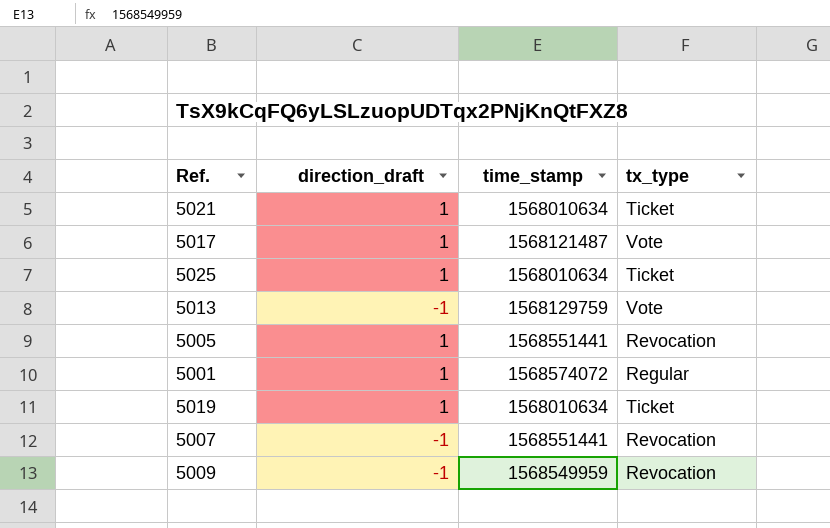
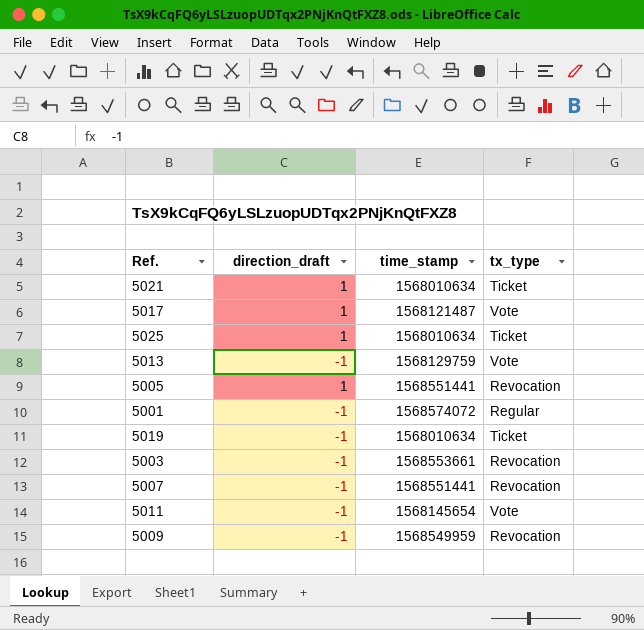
5001 | direction_draft: 1 -> -1
5019 | direction_draft: 1 -> -1
row 5003: none -> -1 | 1568553661 | Revocation
row 5011: none -> -1 | 1568145654 | Vote

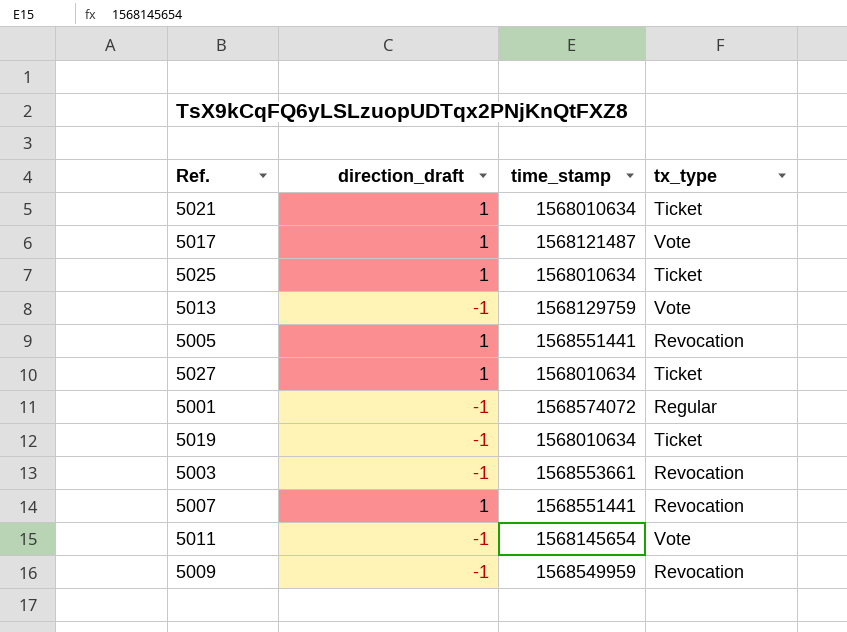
row 5027: none -> 1 | 1568010634 | Ticket
5007 | direction_draft: -1 -> 1

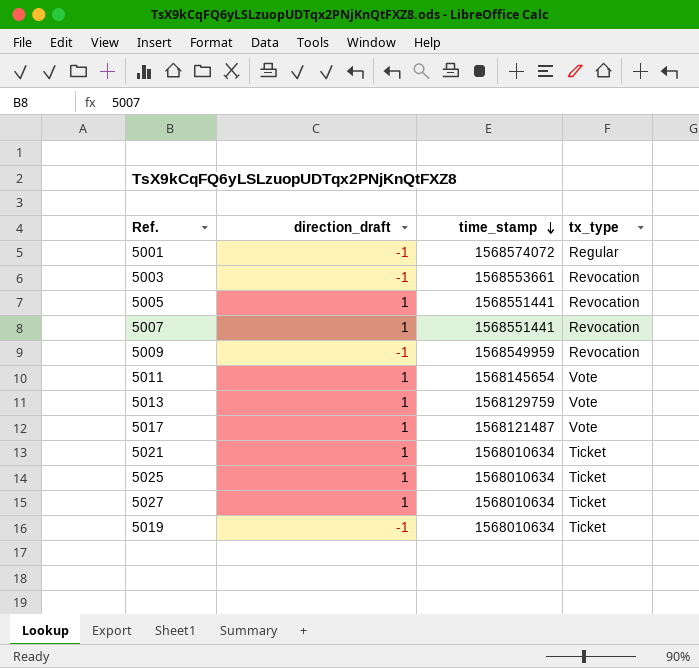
row order: none -> time_stamp descending
5011 | direction_draft: -1 -> 1
5013 | direction_draft: -1 -> 1

